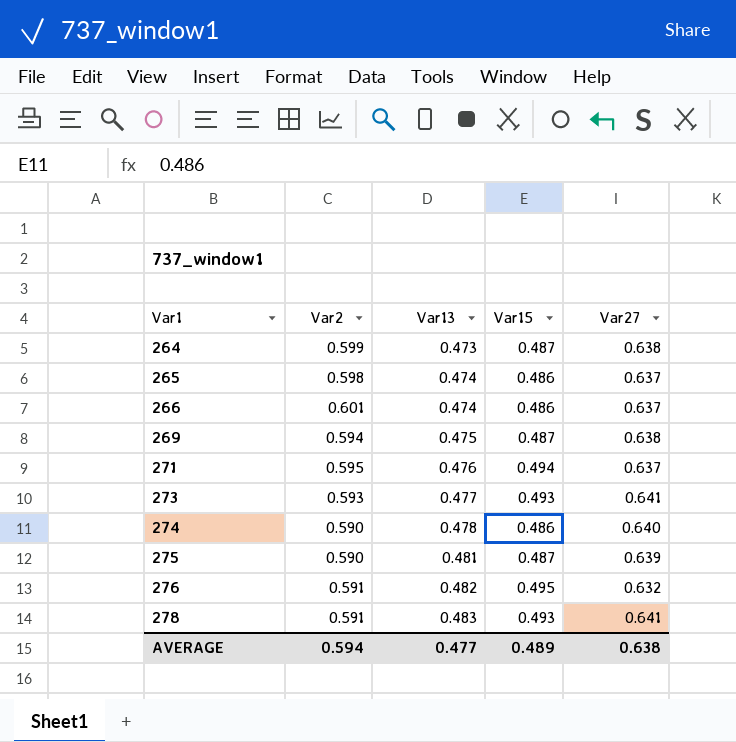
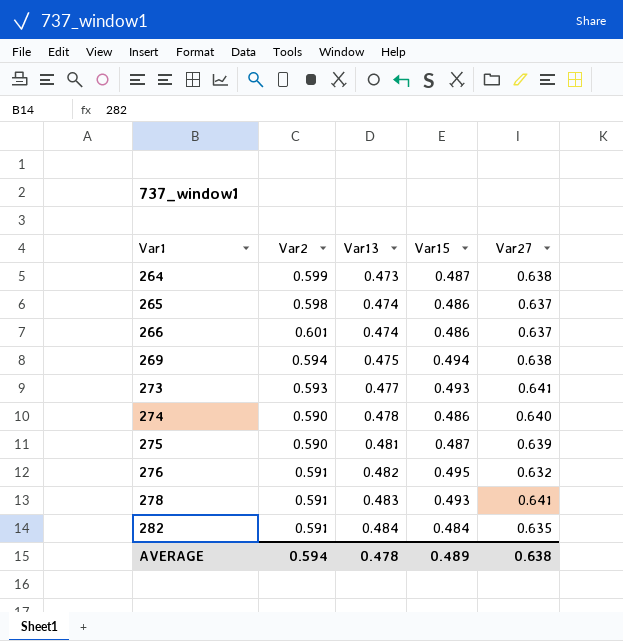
row 271: 0.595 | 0.476 | 0.494 | 0.637 -> none
269 | Var15: 0.487 -> 0.494
row 282: none -> 0.591 | 0.484 | 0.484 | 0.635
AVERAGE | Var13: 0.477 -> 0.478

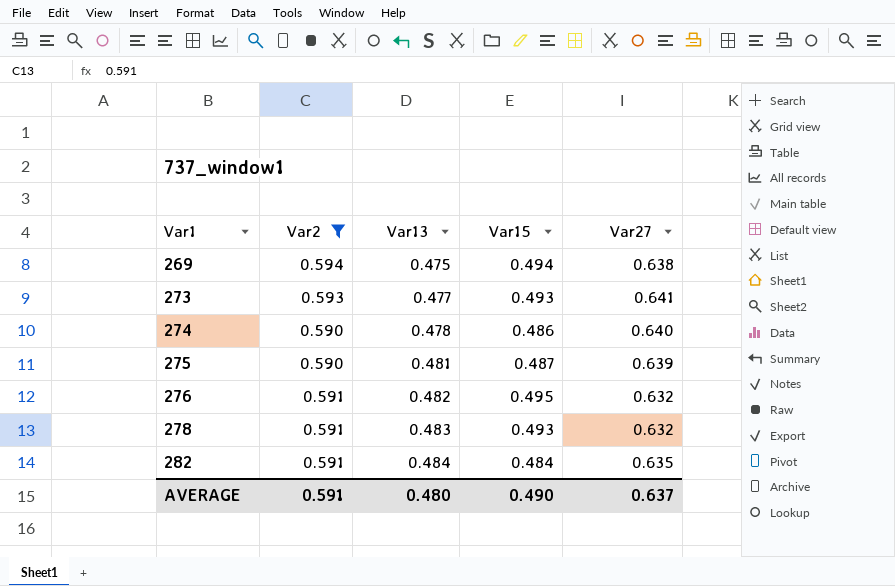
filter: none -> Var2 <= 0.594
278 | Var27: 0.641 -> 0.632
AVERAGE | Var2: 0.594 -> 0.591
AVERAGE | Var13: 0.478 -> 0.480
AVERAGE | Var15: 0.489 -> 0.490
AVERAGE | Var27: 0.638 -> 0.637

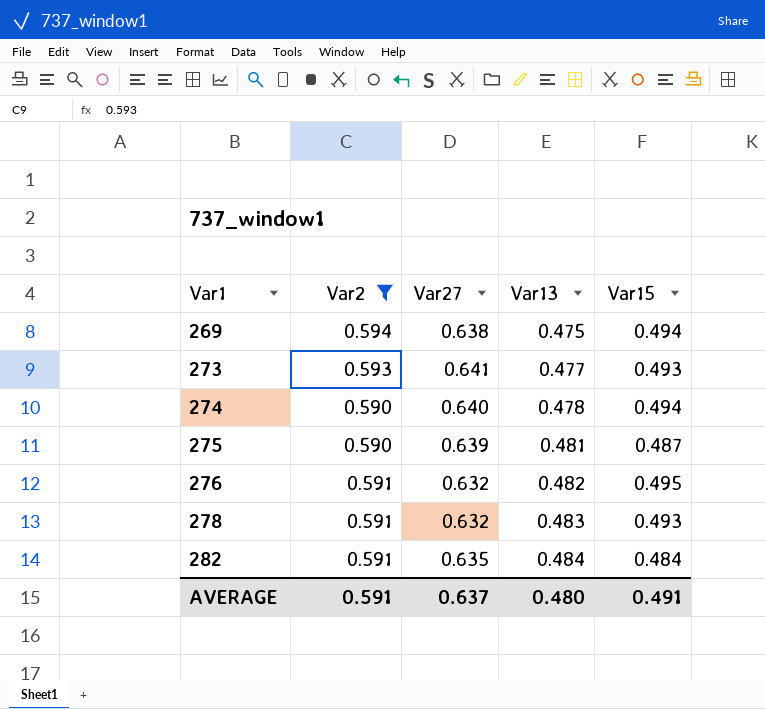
column Var27 | position: 5 -> 3
274 | Var15: 0.486 -> 0.494
AVERAGE | Var15: 0.490 -> 0.491

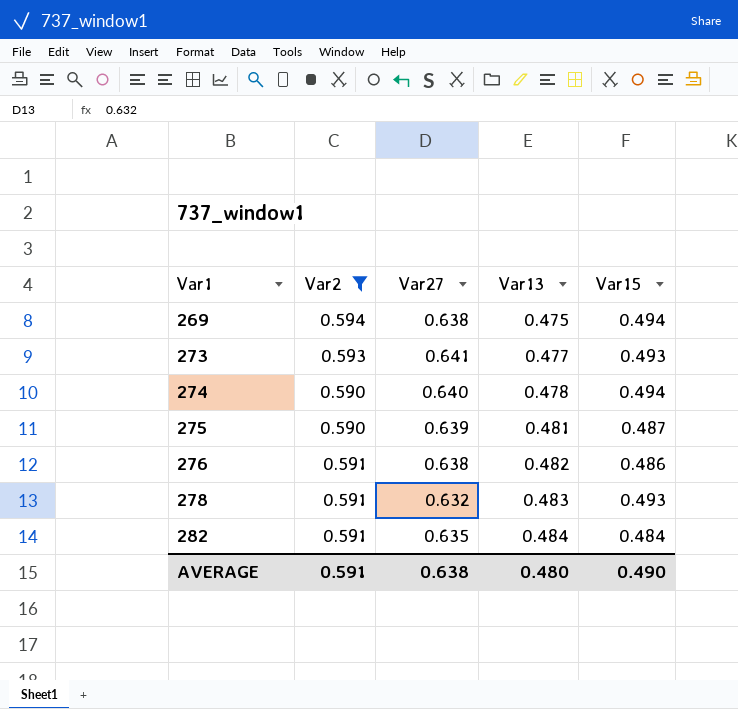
276 | Var27: 0.632 -> 0.638
276 | Var15: 0.495 -> 0.486
AVERAGE | Var27: 0.637 -> 0.638
AVERAGE | Var15: 0.491 -> 0.490

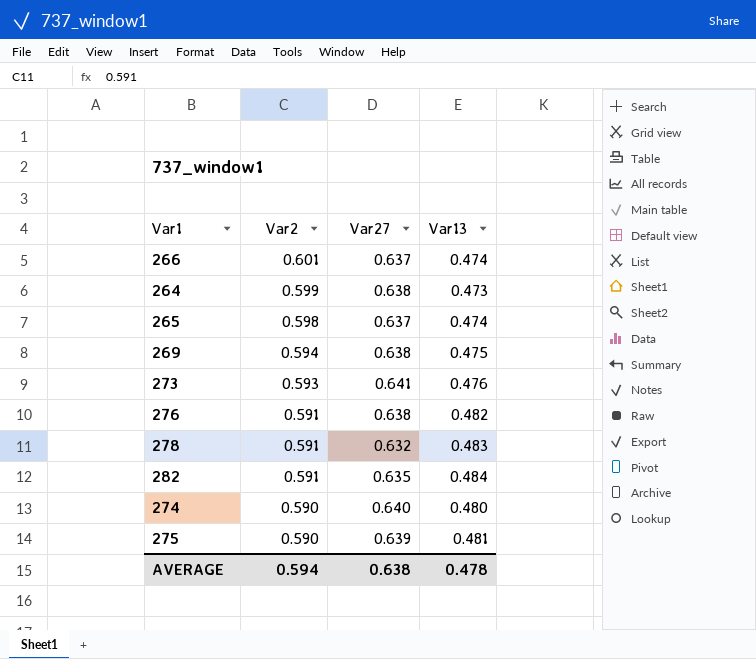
filter: Var2 <= 0.594 -> none
row order: Var1 ascending -> Var2 descending
column Var15 | position: 5 -> none
273 | Var13: 0.477 -> 0.476
274 | Var13: 0.478 -> 0.480
AVERAGE | Var2: 0.591 -> 0.594
AVERAGE | Var13: 0.480 -> 0.478

